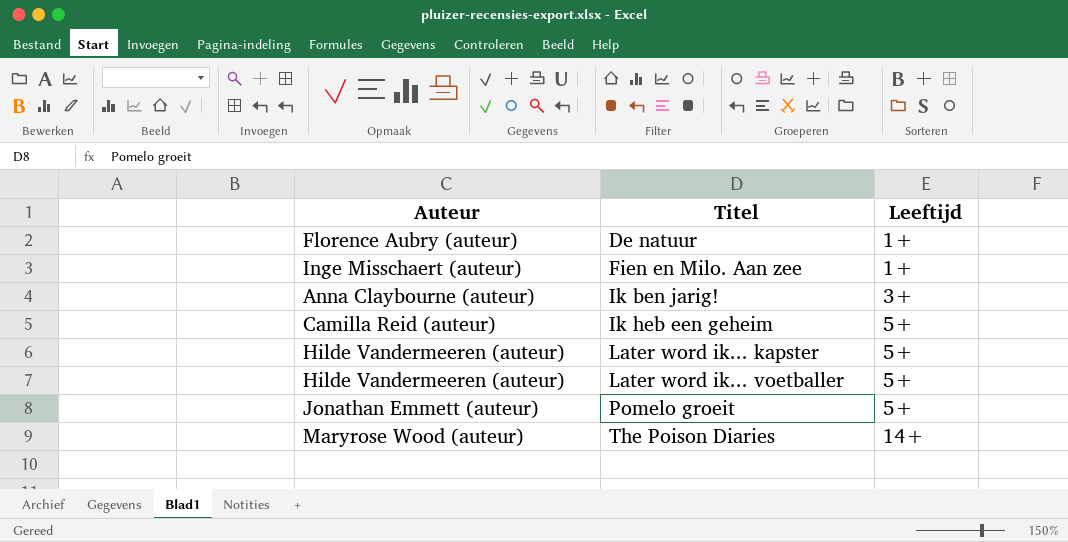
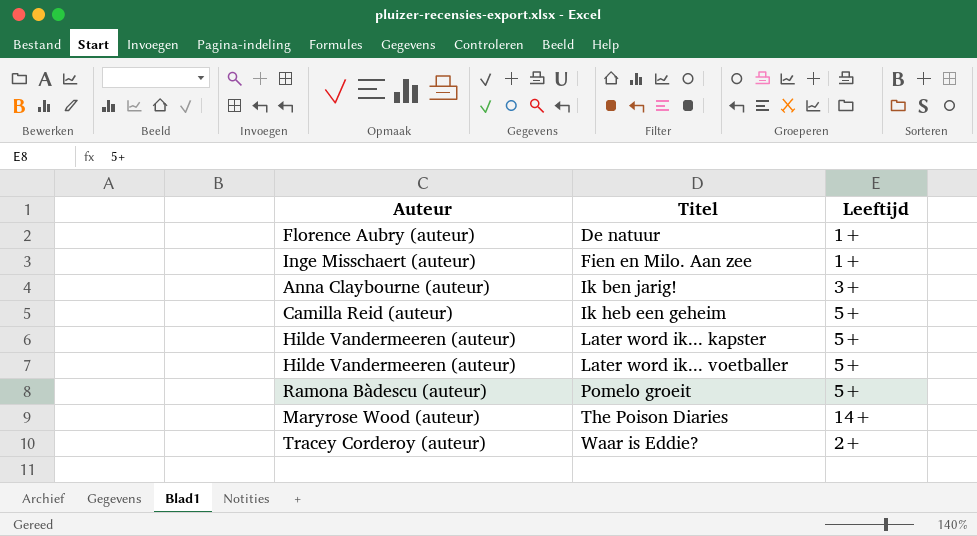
Pomelo groeit | Auteur: Jonathan Emmett (auteur) -> Ramona Bàdescu (auteur)
row Waar is Eddie?: none -> Tracey Corderoy (auteur) | 2+

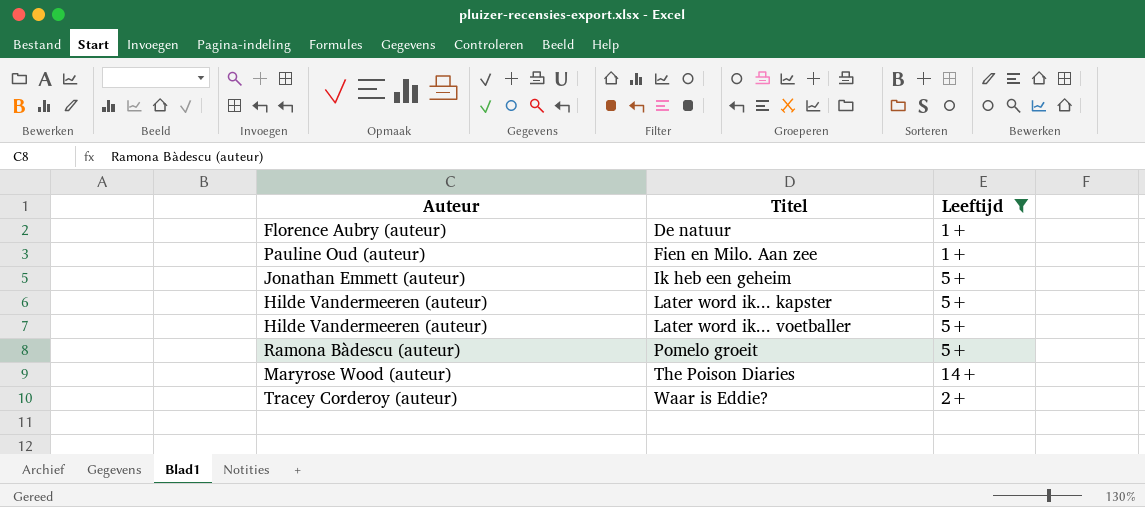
filter: none -> Leeftijd != 3+
Fien en Milo. Aan zee | Auteur: Inge Misschaert (auteur) -> Pauline Oud (auteur)
Ik heb een geheim | Auteur: Camilla Reid (auteur) -> Jonathan Emmett (auteur)

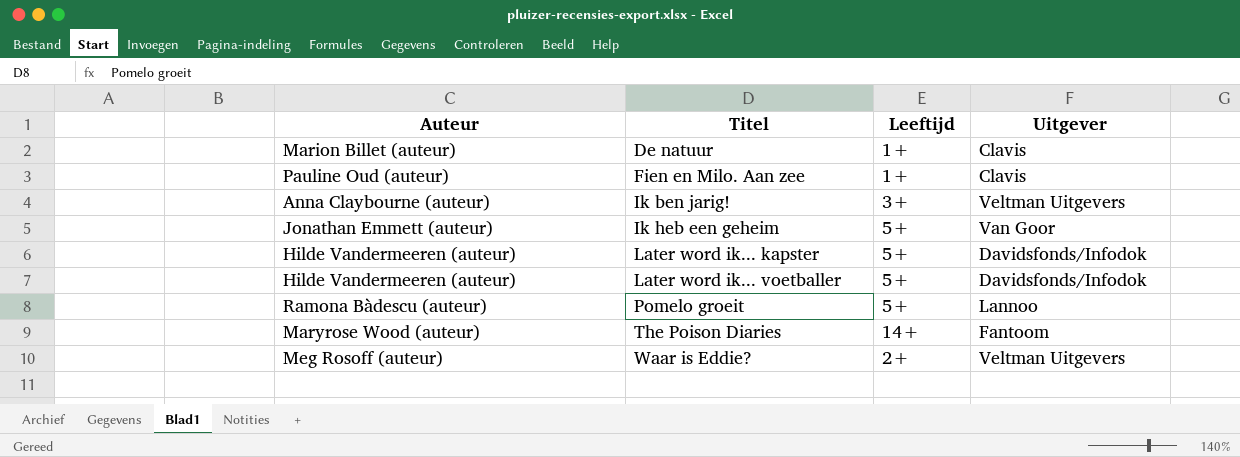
filter: Leeftijd != 3+ -> none
column Uitgever | position: none -> 4
De natuur | Auteur: Florence Aubry (auteur) -> Marion Billet (auteur)
Waar is Eddie? | Auteur: Tracey Corderoy (auteur) -> Meg Rosoff (auteur)

